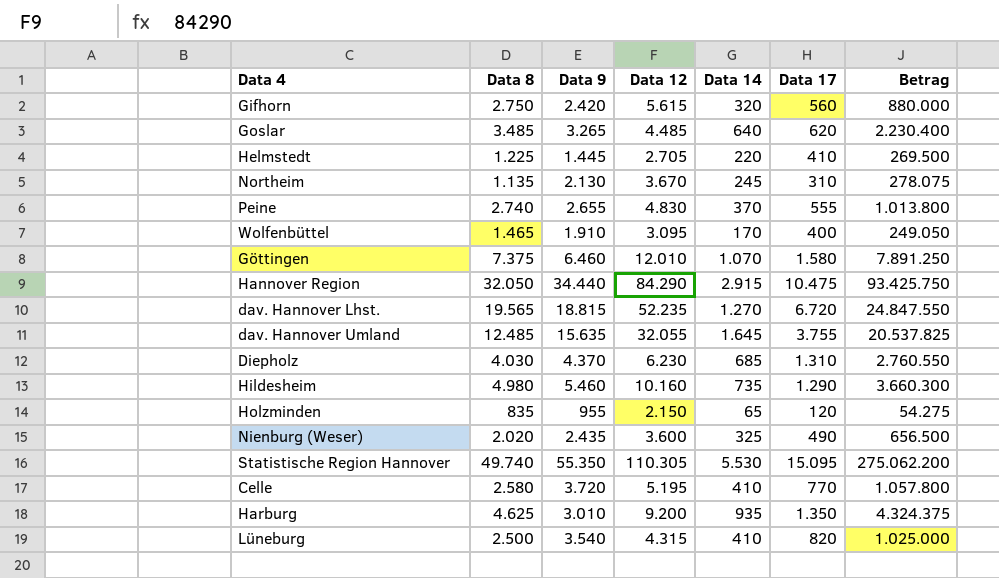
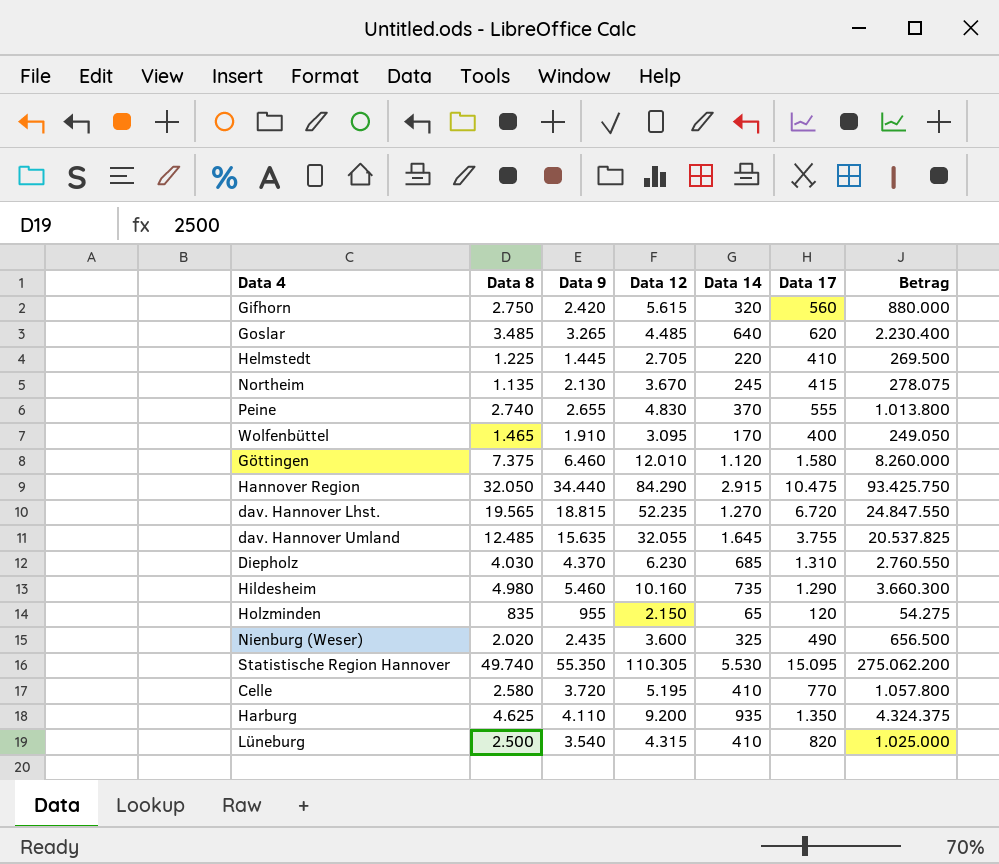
Northeim | Data 17: 310 -> 415
Göttingen | Data 14: 1.070 -> 1.120
Göttingen | Betrag: 7.891.250 -> 8.260.000
Harburg | Data 9: 3.010 -> 4.110

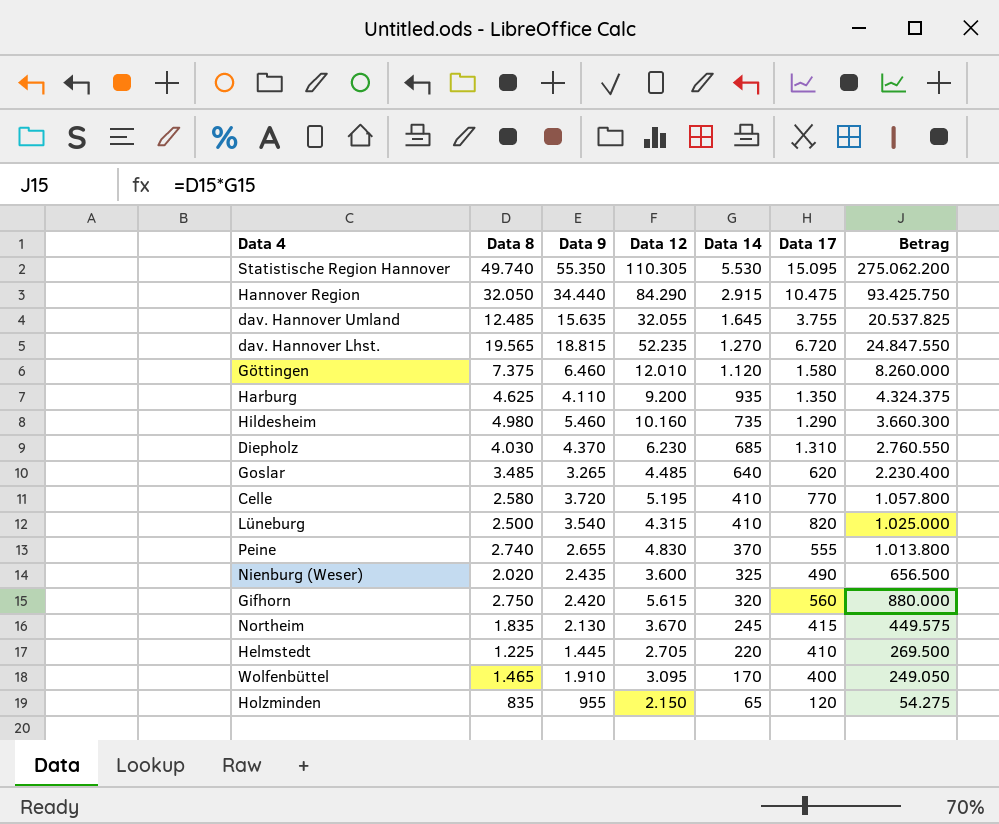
row order: none -> Data 14 descending
Northeim | Data 8: 1.135 -> 1.835
Northeim | Betrag: 278.075 -> 449.575

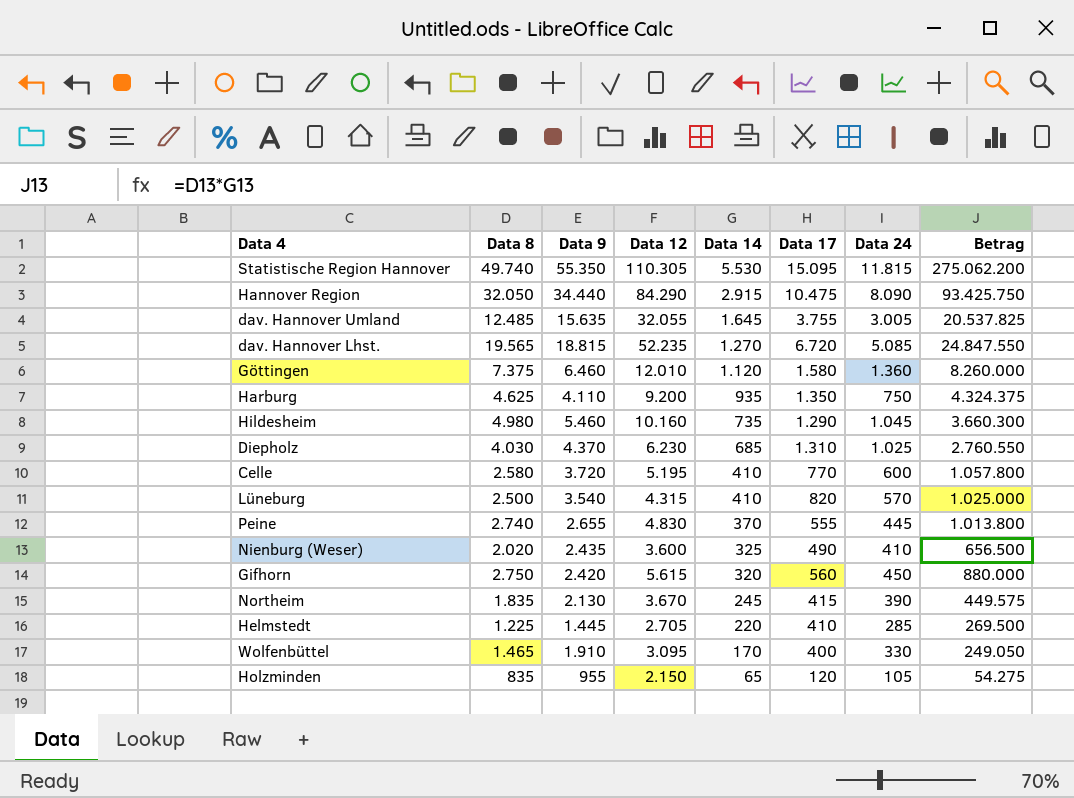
column Data 24 | position: none -> 7
row Goslar: 3.485 | 3.265 | 4.485 | 640 | 620 | 2.230.400 -> none

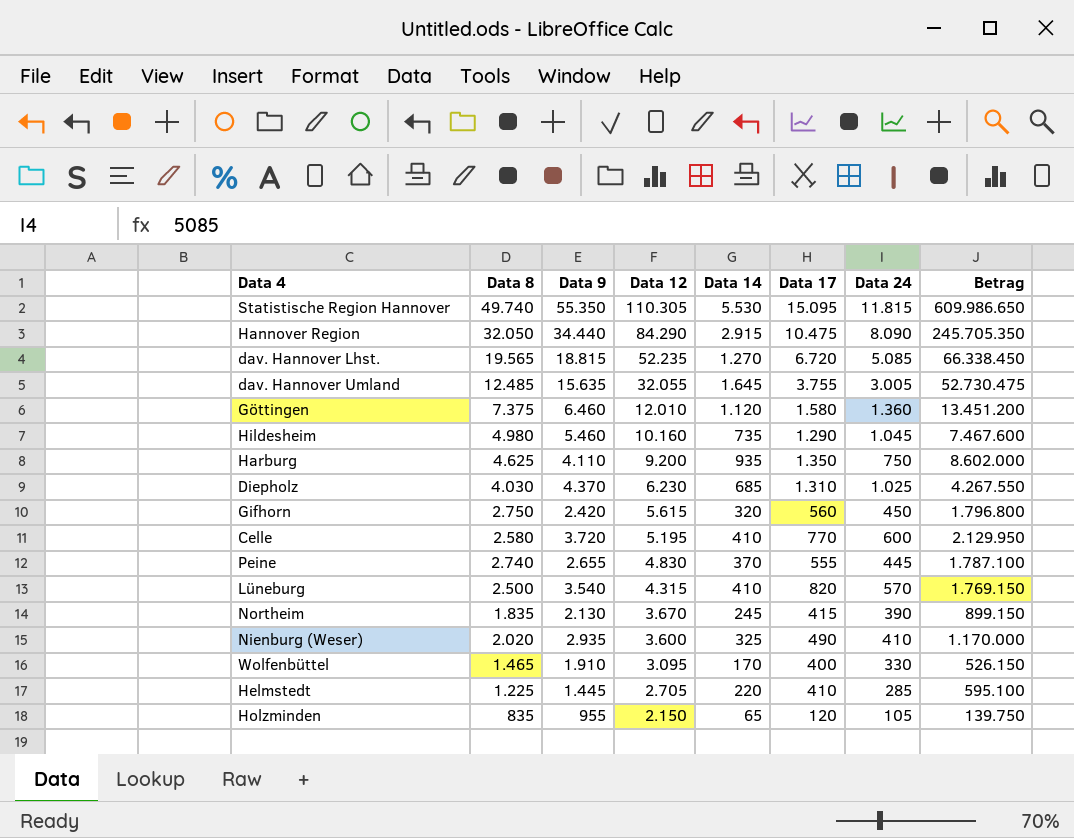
row order: Data 14 descending -> Data 12 descending
column Betrag | formula: [Data 8] * [Data 14] -> [Data 12] * [Data 14]
Nienburg (Weser) | Data 9: 2.435 -> 2.935

